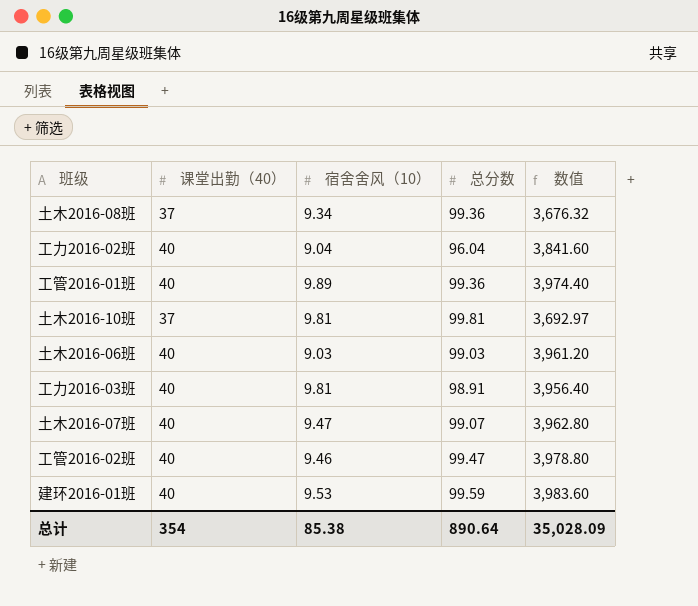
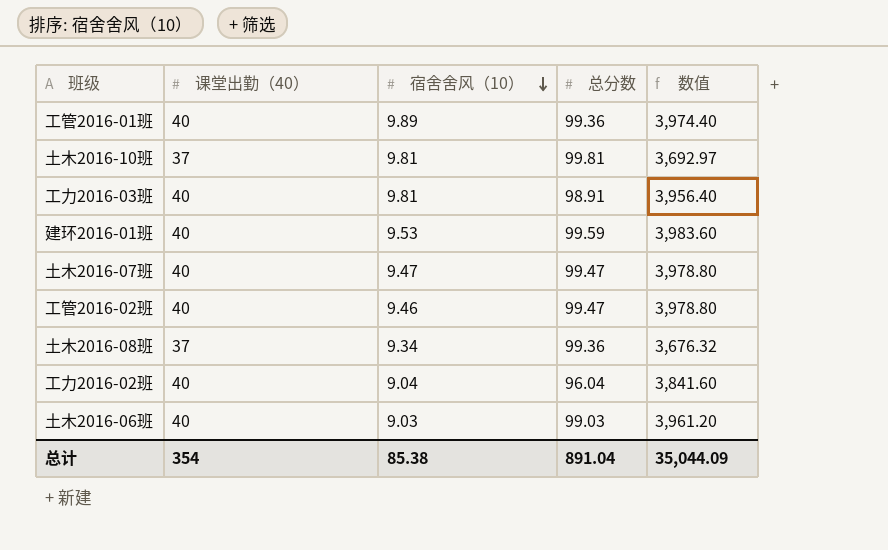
row order: none -> 宿舍舍风（10） descending
土木2016-07班 | 总分数: 99.07 -> 99.47
土木2016-07班 | 数值: 3,962.80 -> 3,978.80
总计 | 总分数: 890.64 -> 891.04
总计 | 数值: 35,028.09 -> 35,044.09

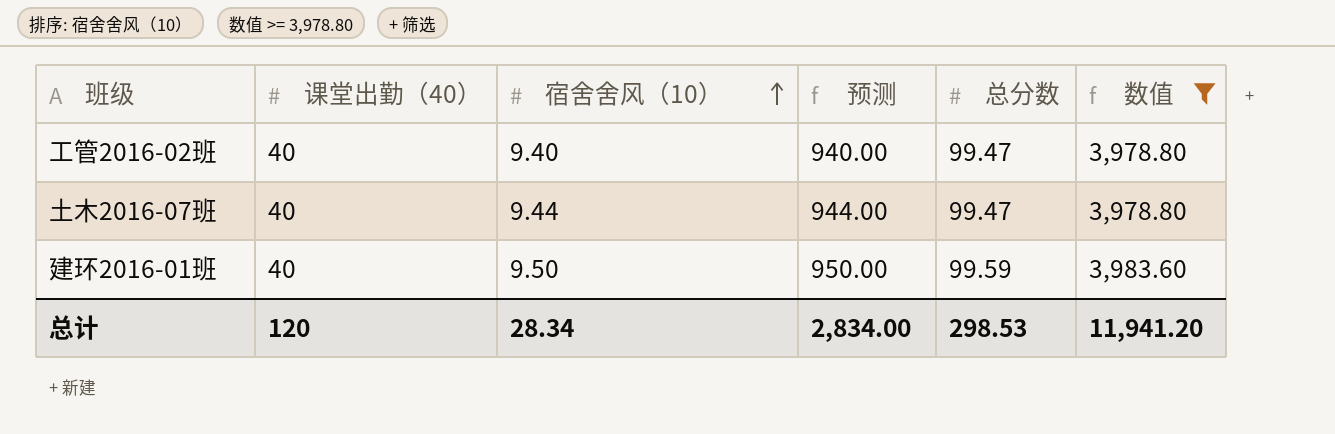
filter: none -> 数值 >= 3,978.80
row order: 宿舍舍风（10） descending -> 宿舍舍风（10） ascending
column 预测 | formula: none -> [宿舍舍风（10）] * 100
工管2016-02班 | 宿舍舍风（10）: 9.46 -> 9.40
土木2016-07班 | 宿舍舍风（10）: 9.47 -> 9.44
建环2016-01班 | 宿舍舍风（10）: 9.53 -> 9.50
总计 | 课堂出勤（40）: 354 -> 120
总计 | 宿舍舍风（10）: 85.38 -> 28.34
总计 | 总分数: 891.04 -> 298.53
总计 | 数值: 35,044.09 -> 11,941.20

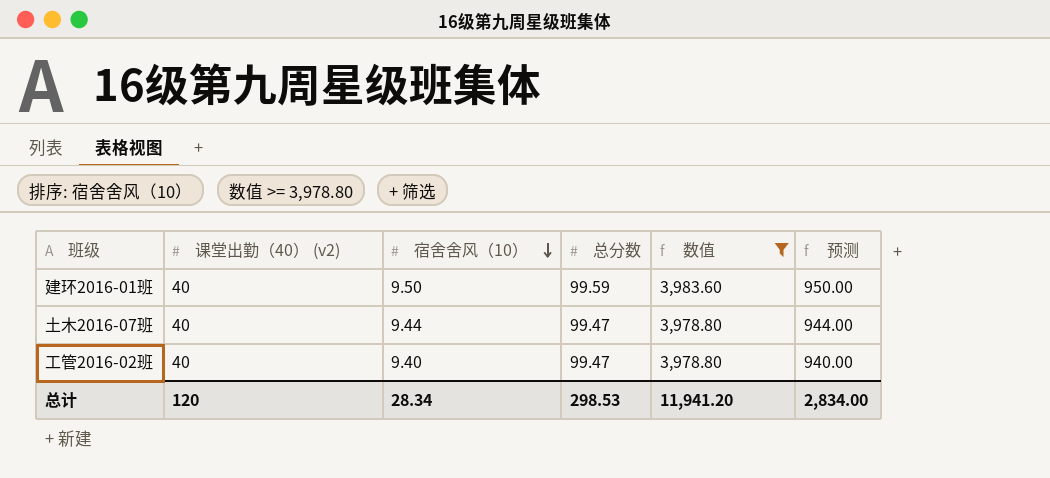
row order: 宿舍舍风（10） ascending -> 宿舍舍风（10） descending
column name: 课堂出勤（40） -> 课堂出勤（40） (v2)
column 预测 | position: 4 -> 6

